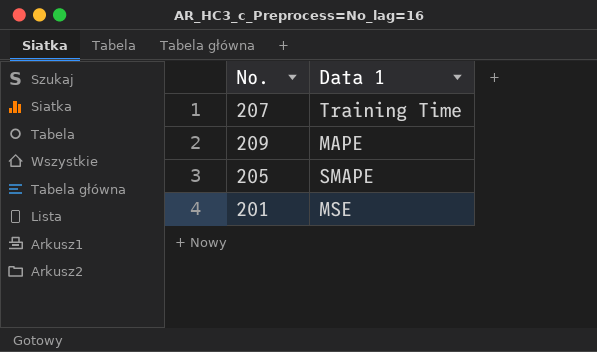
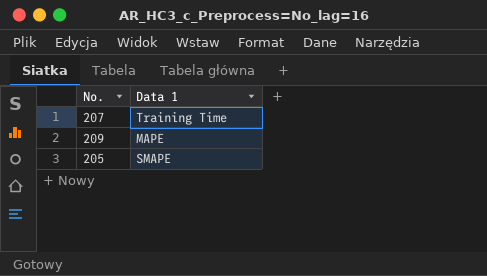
row 201: MSE -> none

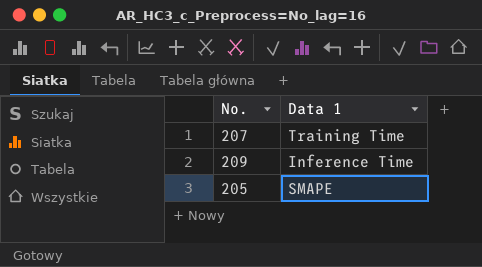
209 | Data 1: MAPE -> Inference Time

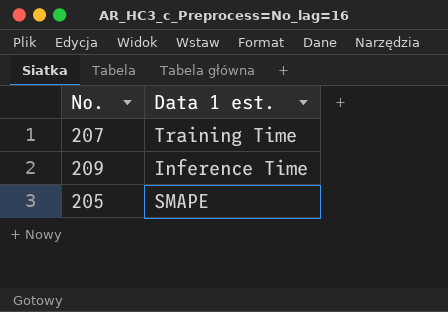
column name: Data 1 -> Data 1 est.

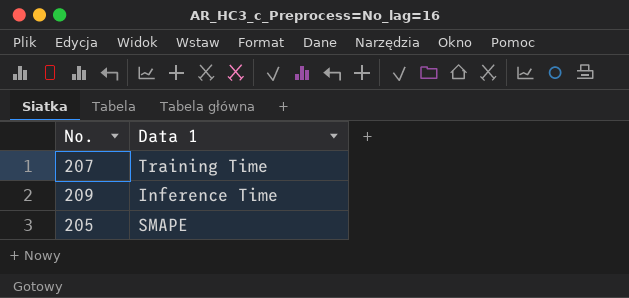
column name: Data 1 est. -> Data 1

